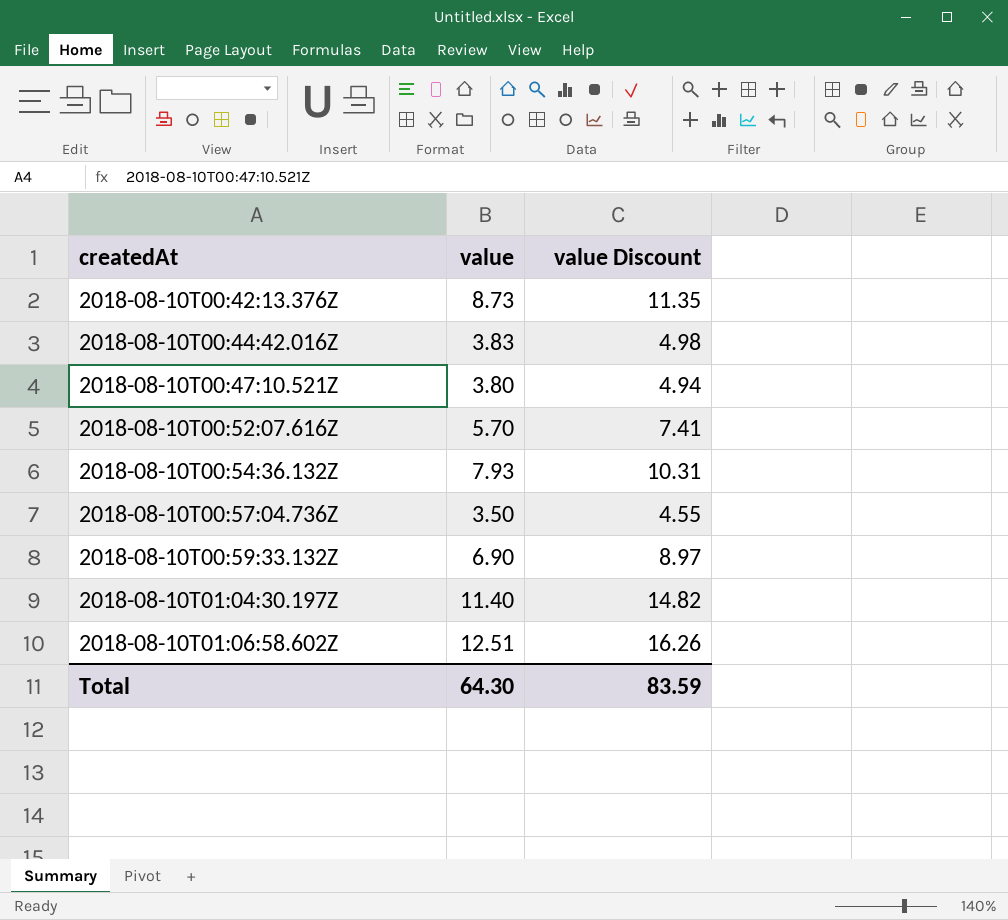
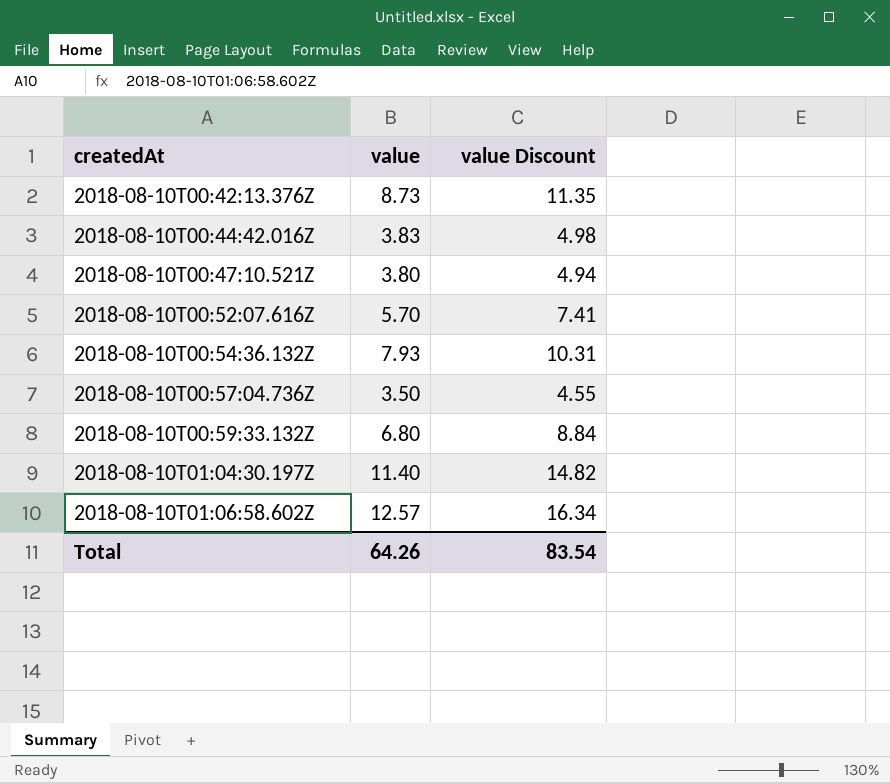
2018-08-10T00:59:33.132Z | value: 6.90 -> 6.80
2018-08-10T00:59:33.132Z | value Discount: 8.97 -> 8.84
2018-08-10T01:06:58.602Z | value: 12.51 -> 12.57
2018-08-10T01:06:58.602Z | value Discount: 16.26 -> 16.34
Total | value: 64.30 -> 64.26
Total | value Discount: 83.59 -> 83.54

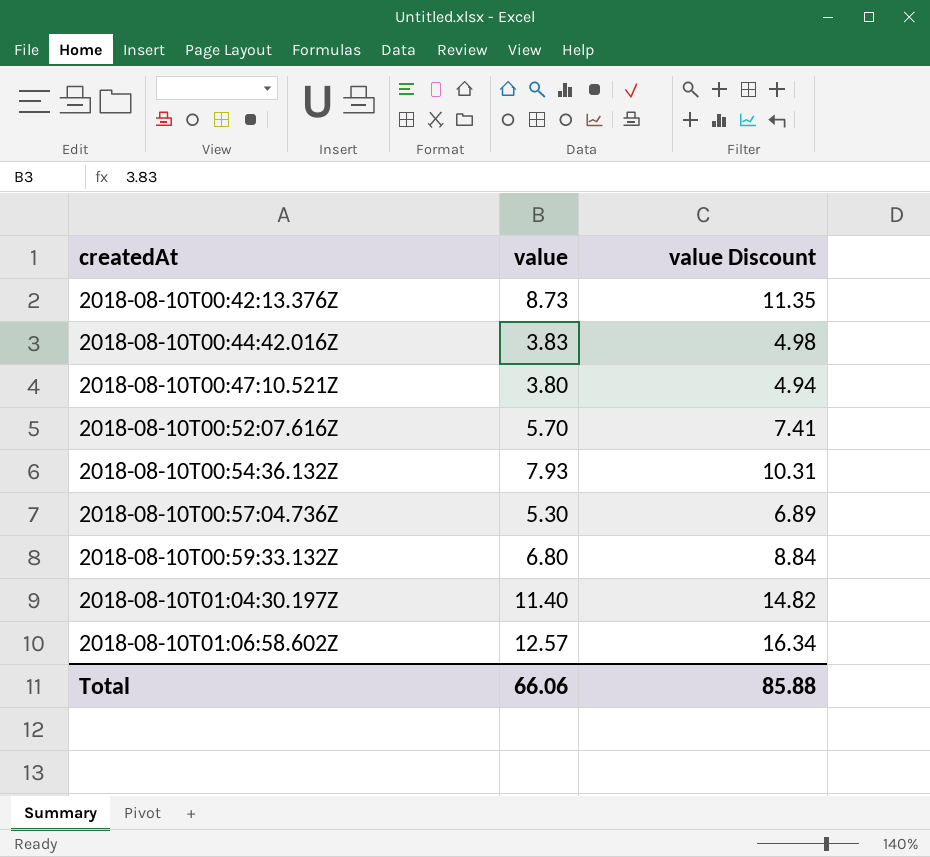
2018-08-10T00:57:04.736Z | value: 3.50 -> 5.30
2018-08-10T00:57:04.736Z | value Discount: 4.55 -> 6.89
Total | value: 64.26 -> 66.06
Total | value Discount: 83.54 -> 85.88

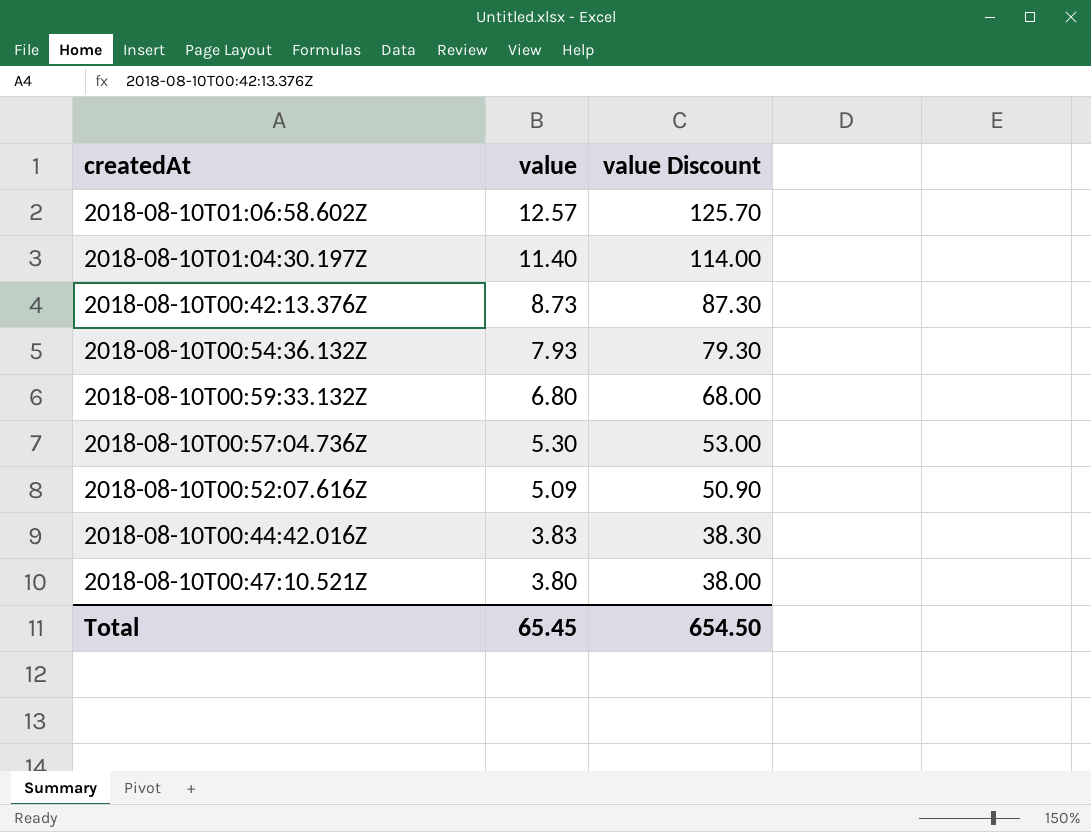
row order: createdAt ascending -> value descending
column value Discount | formula: [value] * 1.3 -> [value] * 10
2018-08-10T00:52:07.616Z | value: 5.70 -> 5.09
Total | value: 66.06 -> 65.45
Total | value Discount: 85.88 -> 654.50

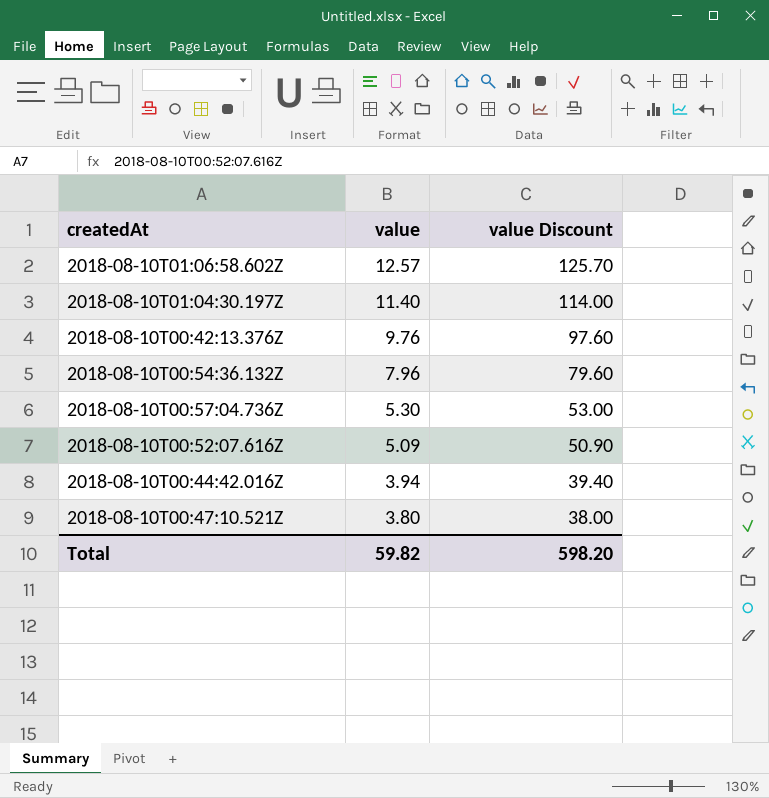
row 2018-08-10T00:59:33.132Z: 6.80 | 68.00 -> none
2018-08-10T00:42:13.376Z | value: 8.73 -> 9.76
2018-08-10T00:42:13.376Z | value Discount: 87.30 -> 97.60
2018-08-10T00:54:36.132Z | value: 7.93 -> 7.96
2018-08-10T00:54:36.132Z | value Discount: 79.30 -> 79.60
2018-08-10T00:44:42.016Z | value: 3.83 -> 3.94
2018-08-10T00:44:42.016Z | value Discount: 38.30 -> 39.40
Total | value: 65.45 -> 59.82
Total | value Discount: 654.50 -> 598.20

